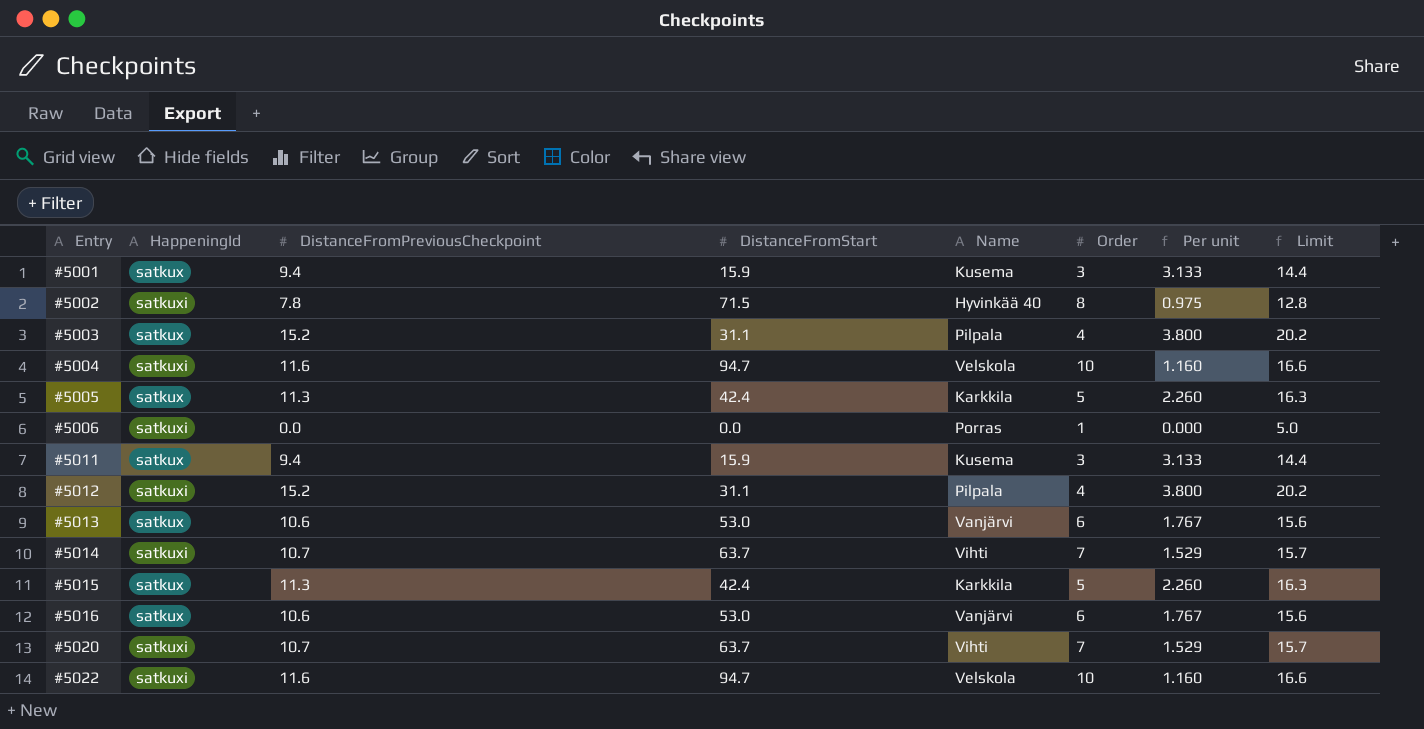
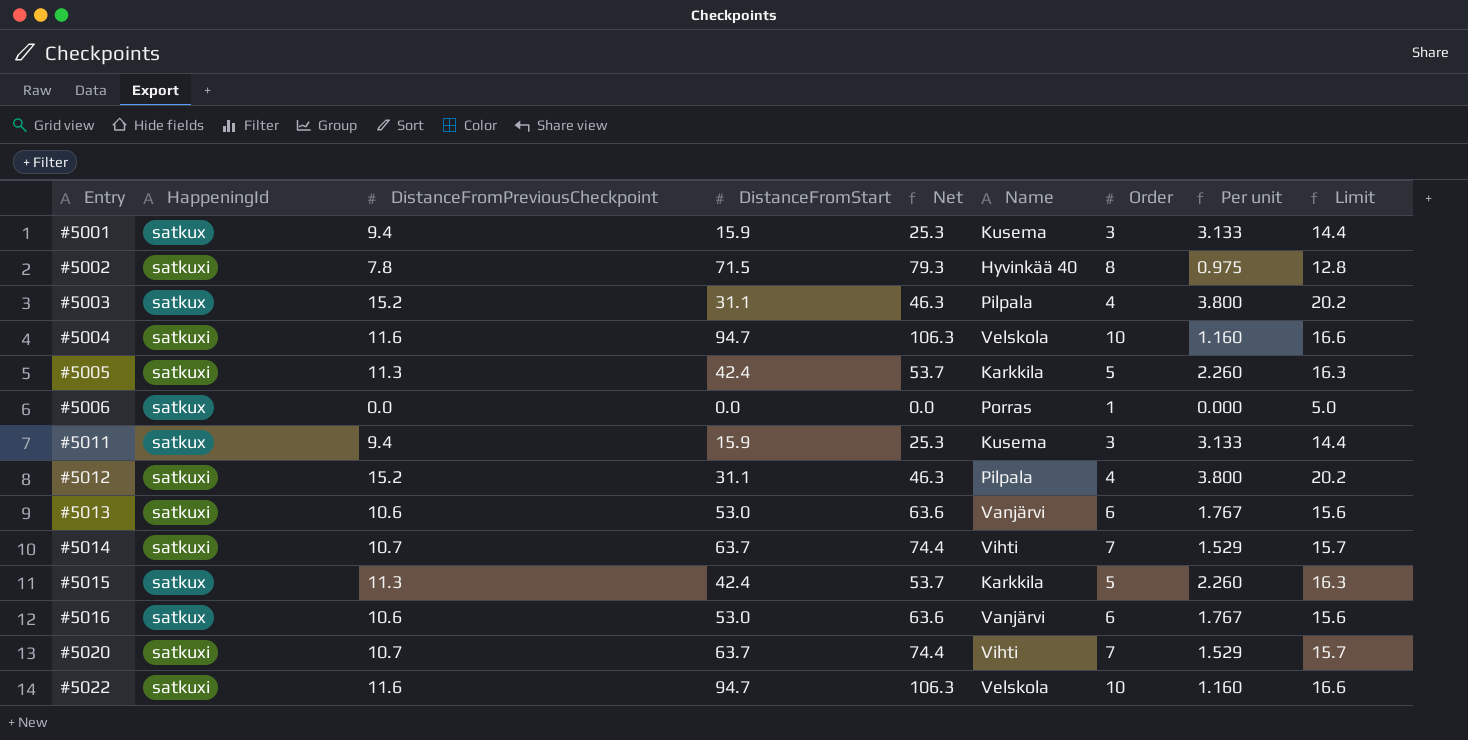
column Net | formula: none -> [DistanceFromPreviousCheckpoint] + [DistanceFromStart]
#5005 | HappeningId: satkux -> satkuxi
#5006 | HappeningId: satkuxi -> satkux
#5013 | HappeningId: satkux -> satkuxi

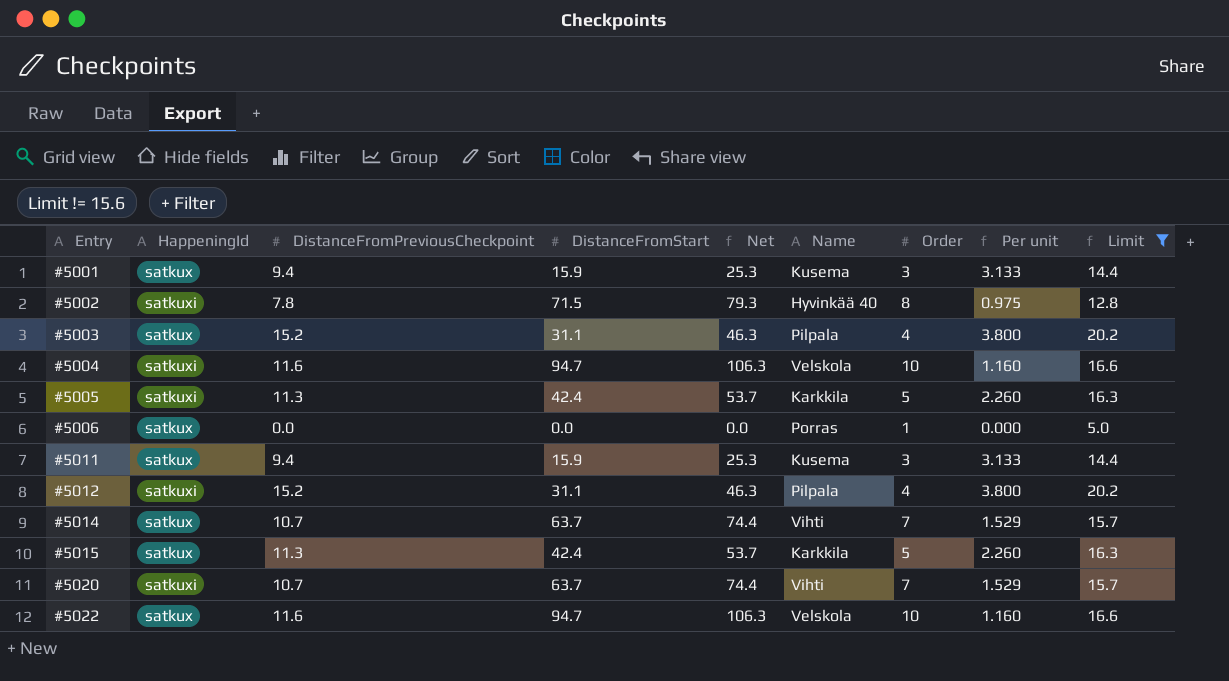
filter: none -> Limit != 15.6
#5014 | HappeningId: satkuxi -> satkux
#5022 | HappeningId: satkuxi -> satkux

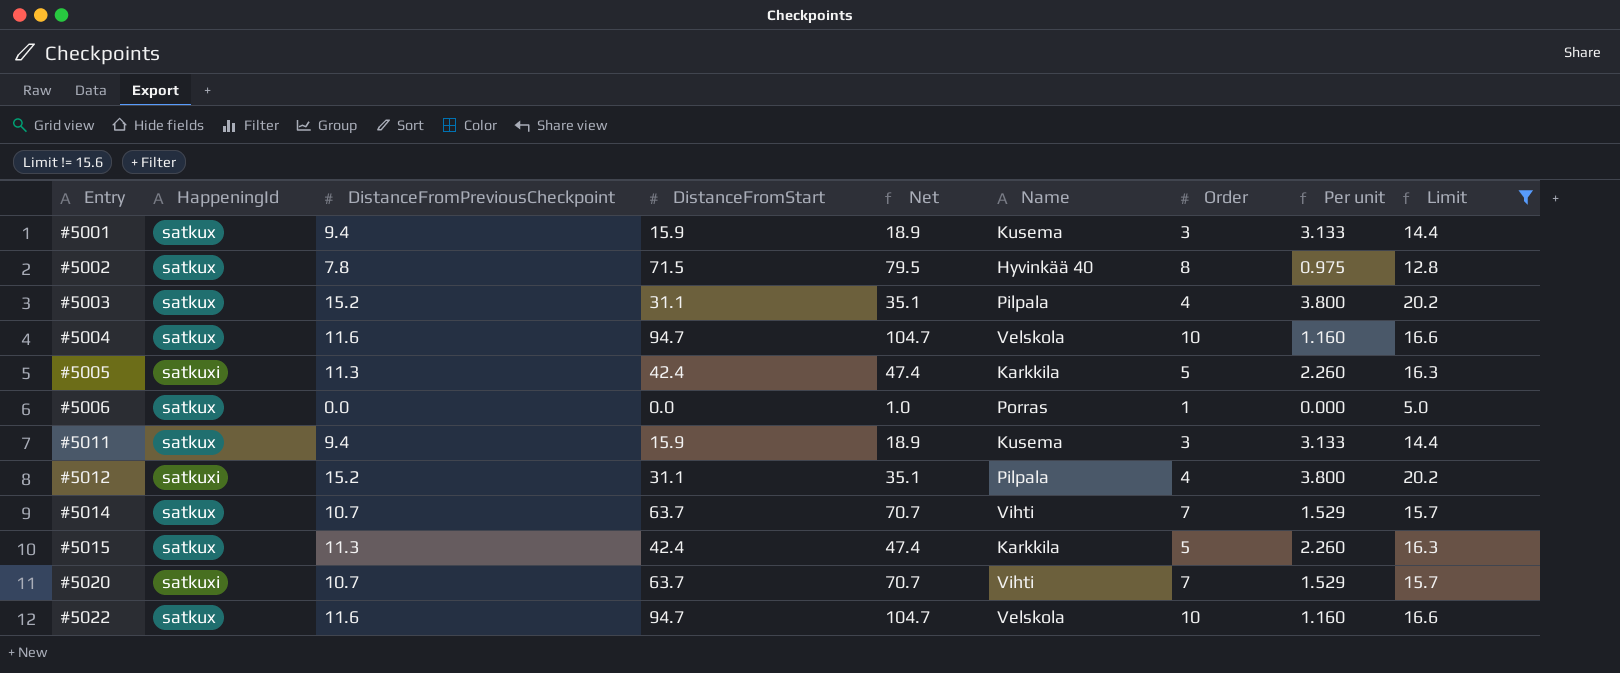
column Net | formula: [DistanceFromPreviousCheckpoint] + [DistanceFromStart] -> [DistanceFromStart] + [Order]
#5002 | HappeningId: satkuxi -> satkux
#5004 | HappeningId: satkuxi -> satkux

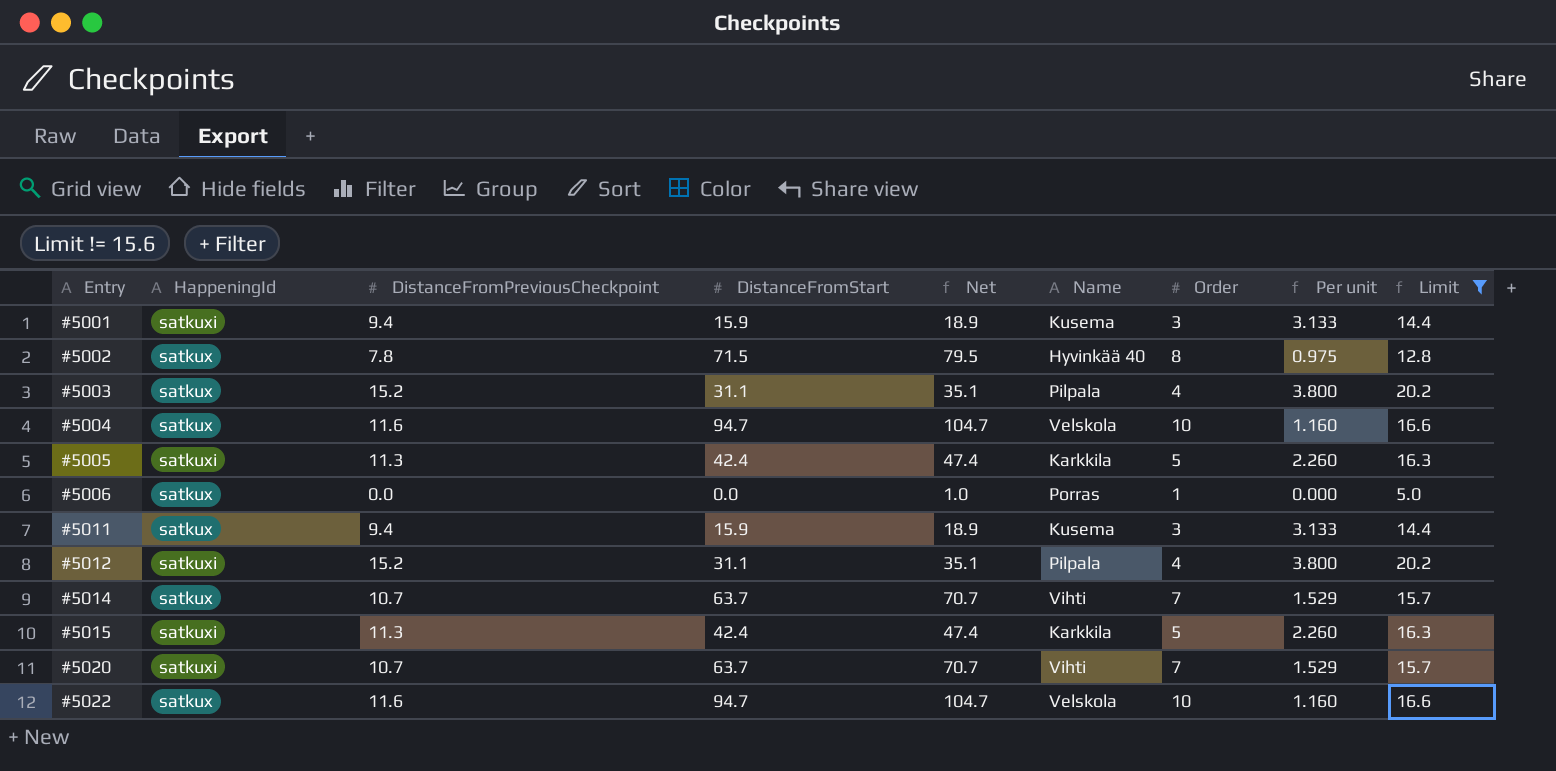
#5001 | HappeningId: satkux -> satkuxi
#5015 | HappeningId: satkux -> satkuxi

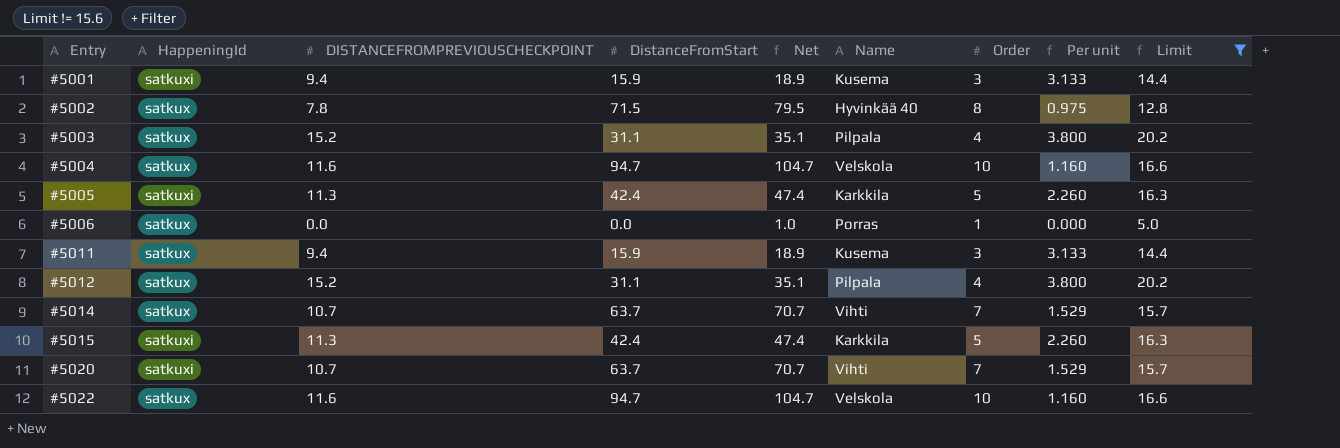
column name: DistanceFromPreviousCheckpoint -> DISTANCEFROMPREVIOUSCHECKPOINT
#5012 | HappeningId: satkuxi -> satkux

